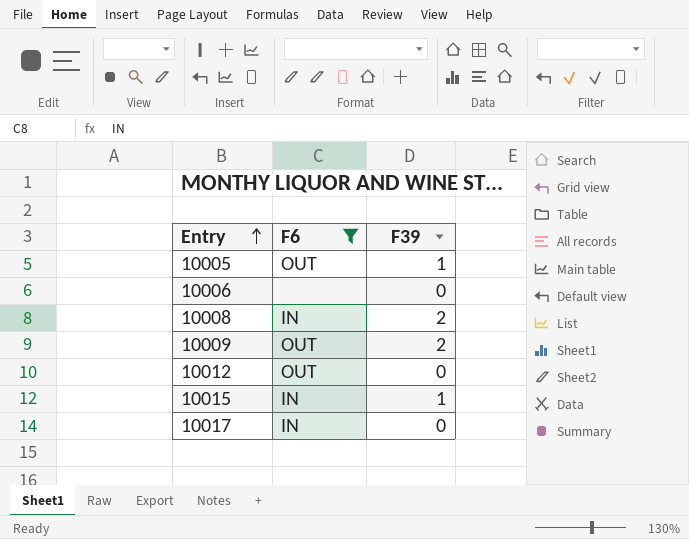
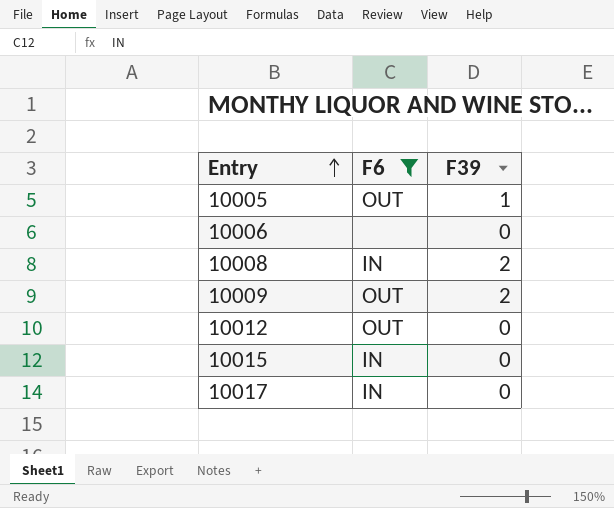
10015 | F39: 1 -> 0

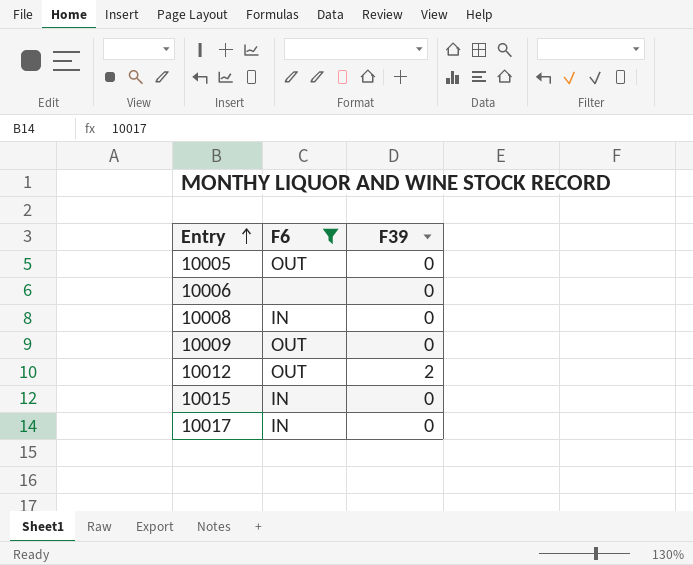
10005 | F39: 1 -> 0
10008 | F39: 2 -> 0
10009 | F39: 2 -> 0
10012 | F39: 0 -> 2

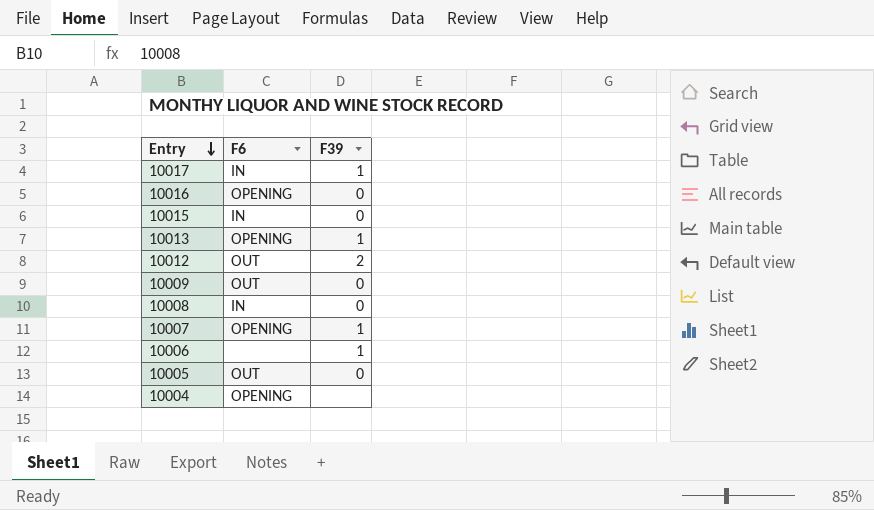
filter: F6 != OPENING -> none
row order: Entry ascending -> Entry descending
10017 | F39: 0 -> 1
10006 | F39: 0 -> 1

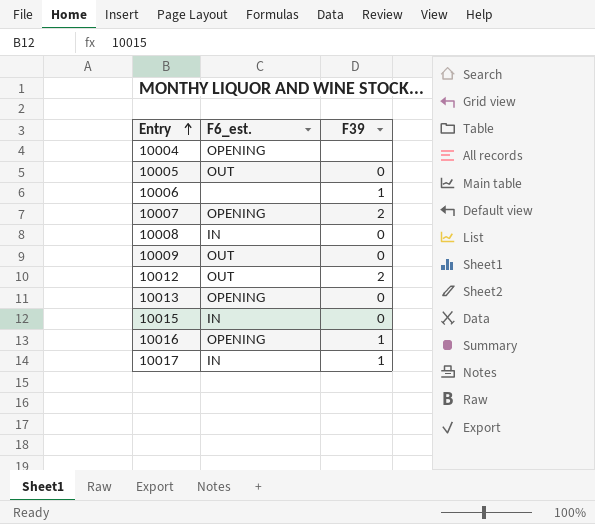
row order: Entry descending -> Entry ascending
column name: F6 -> F6_est.
10007 | F39: 1 -> 2
10013 | F39: 1 -> 0
10016 | F39: 0 -> 1

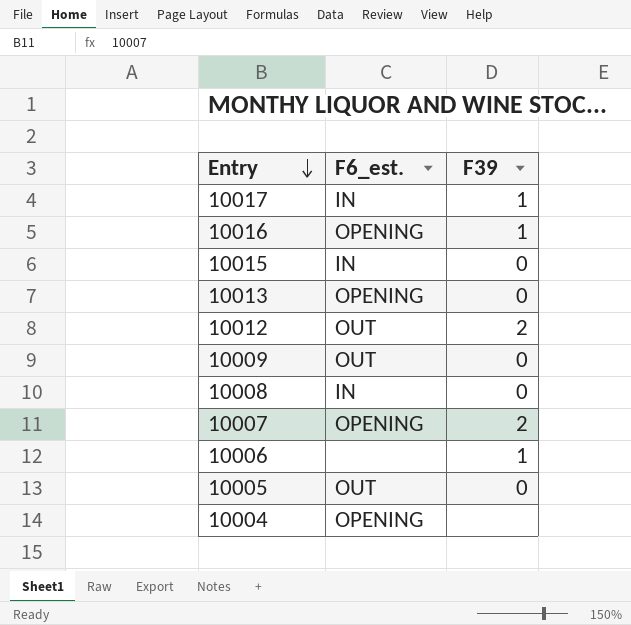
row order: Entry ascending -> Entry descending

